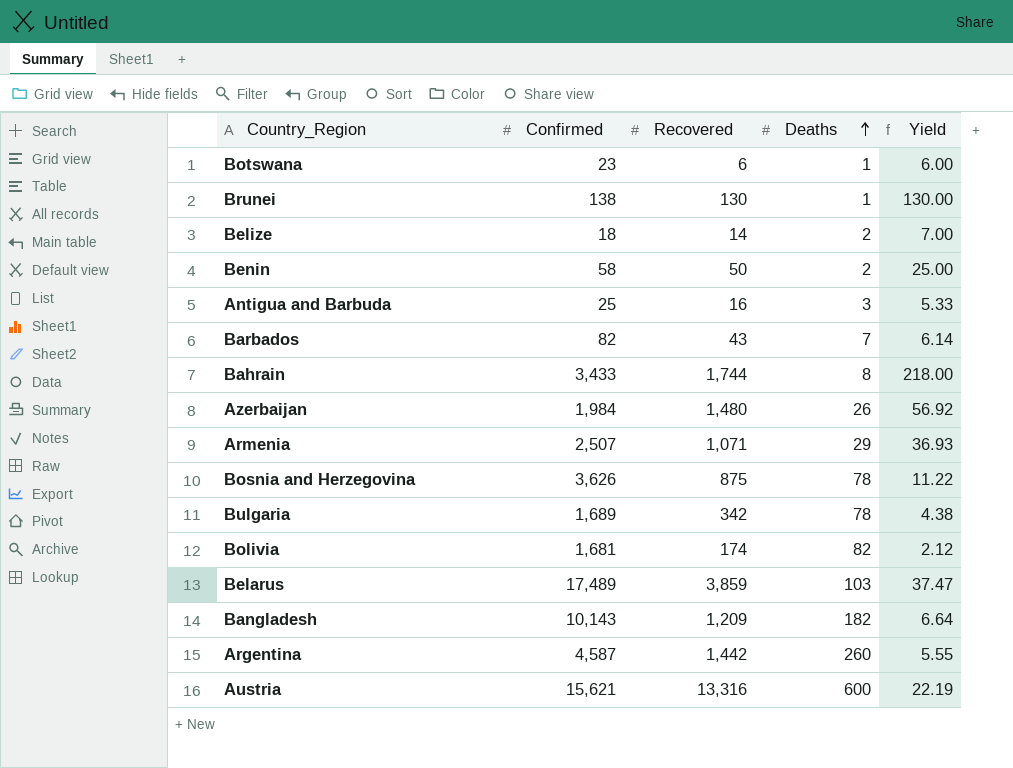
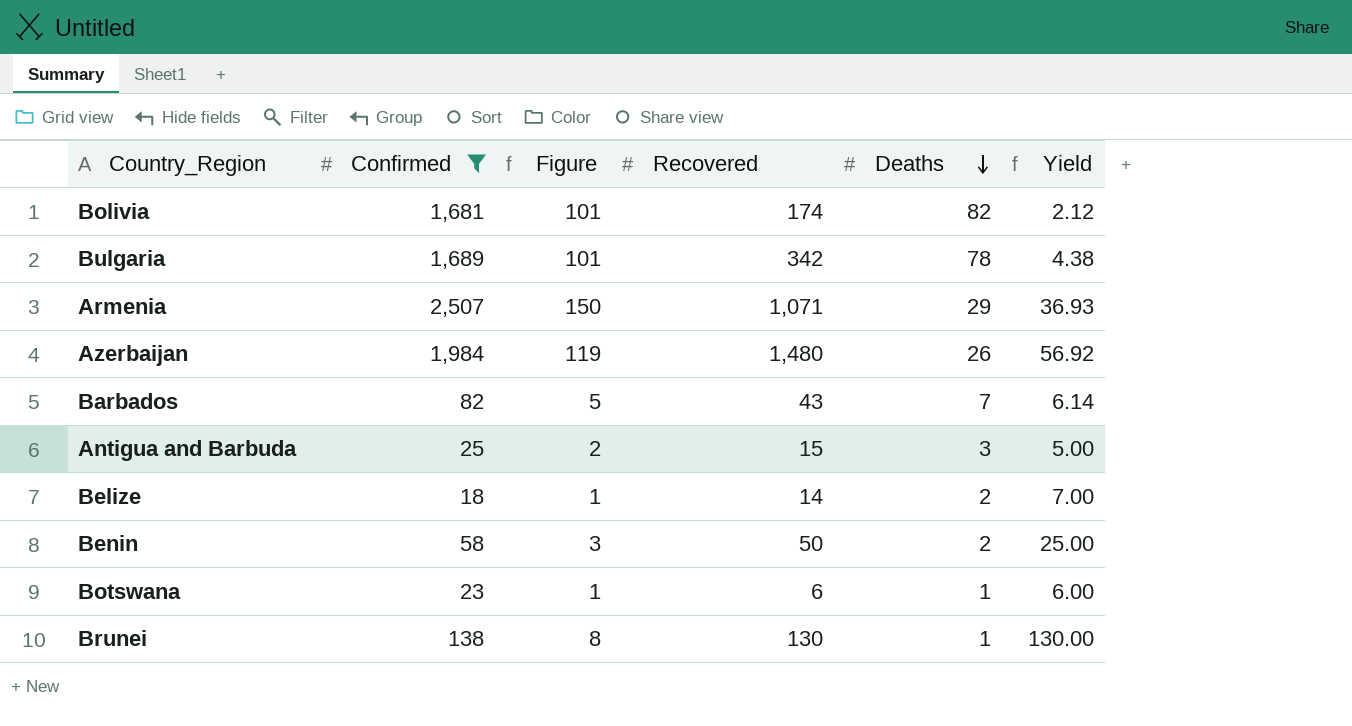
filter: none -> Confirmed <= 2,507
row order: Deaths ascending -> Deaths descending
column Figure | formula: none -> [Confirmed] * 0.06
Antigua and Barbuda | Recovered: 16 -> 15
Antigua and Barbuda | Yield: 5.33 -> 5.00

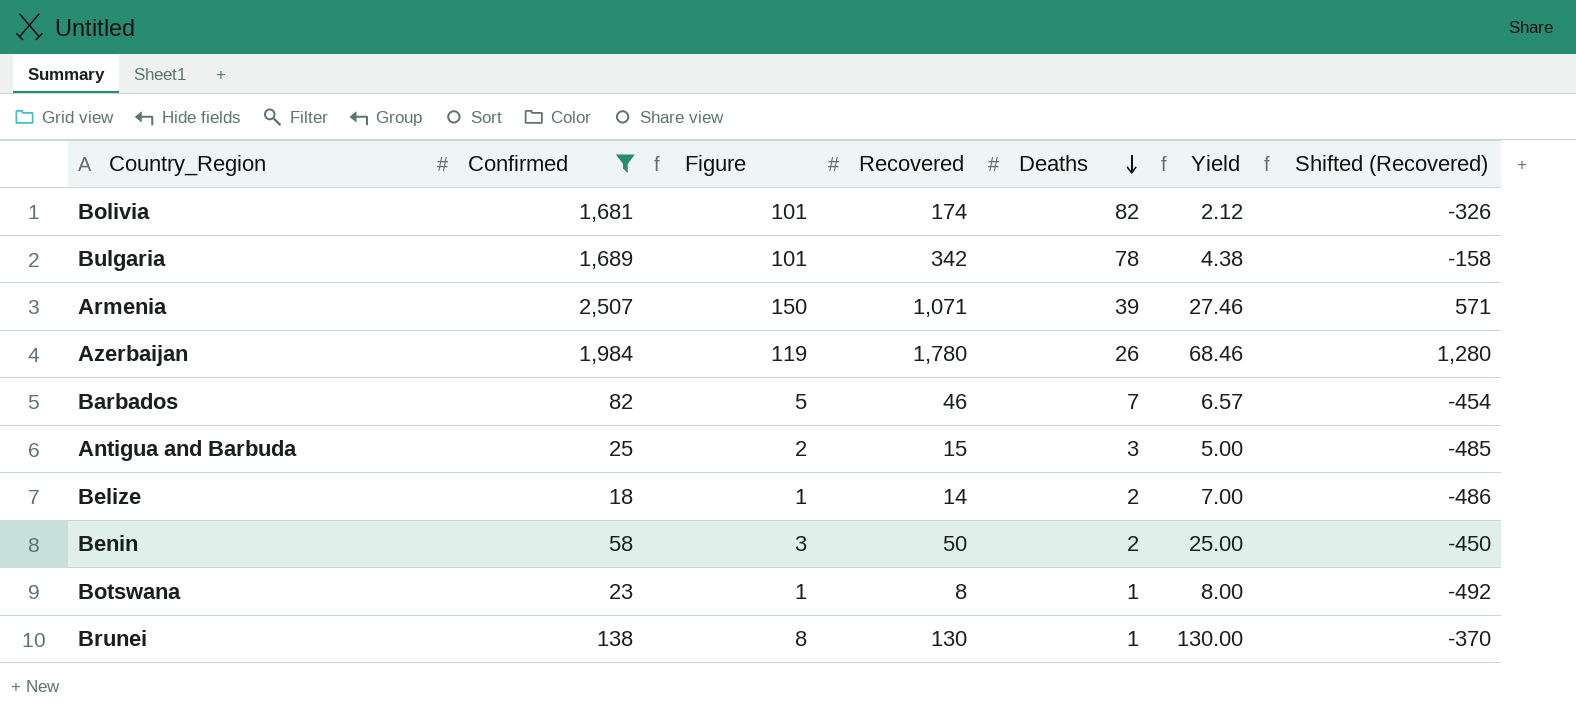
column Shifted (Recovered) | formula: none -> [Recovered] - 500
Armenia | Deaths: 29 -> 39
Armenia | Yield: 36.93 -> 27.46
Azerbaijan | Recovered: 1,480 -> 1,780
Azerbaijan | Yield: 56.92 -> 68.46
Barbados | Recovered: 43 -> 46
Barbados | Yield: 6.14 -> 6.57
Botswana | Recovered: 6 -> 8
Botswana | Yield: 6.00 -> 8.00

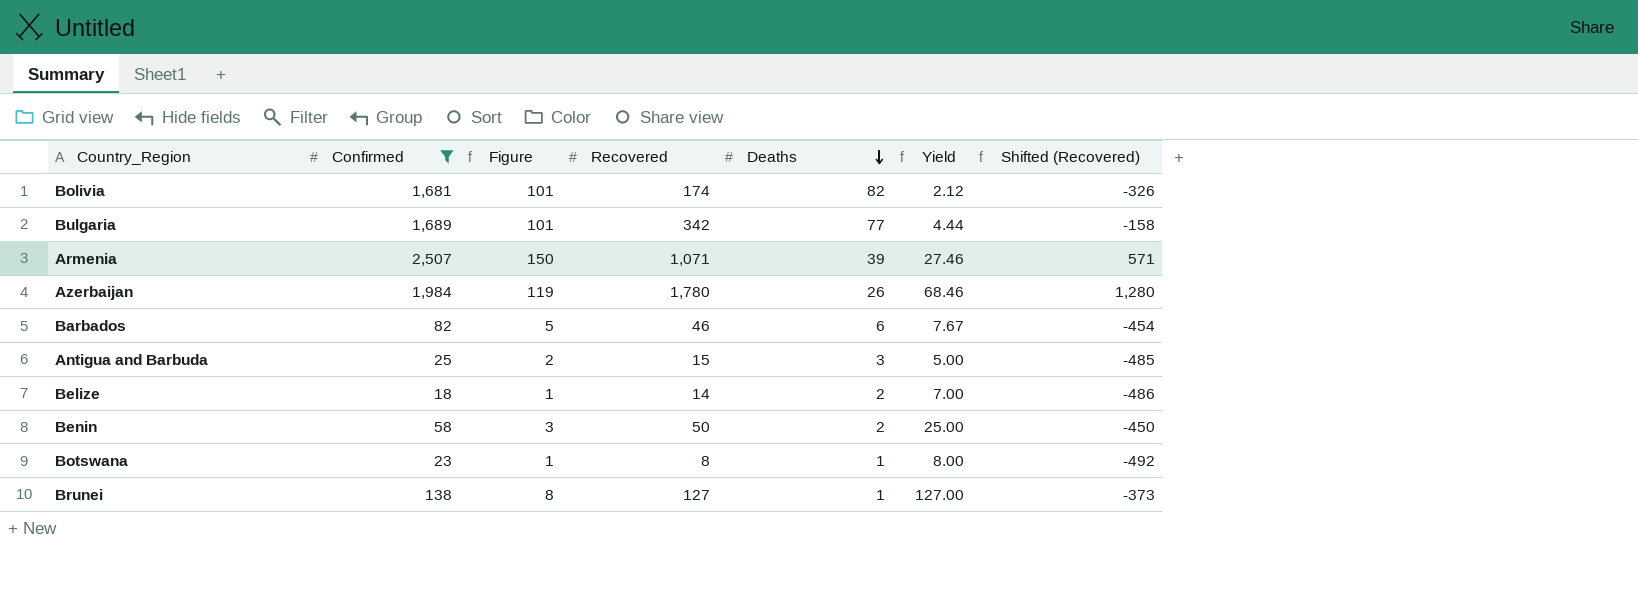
Bulgaria | Deaths: 78 -> 77
Bulgaria | Yield: 4.38 -> 4.44
Barbados | Deaths: 7 -> 6
Barbados | Yield: 6.57 -> 7.67
Brunei | Recovered: 130 -> 127
Brunei | Yield: 130.00 -> 127.00
Brunei | Shifted (Recovered): -370 -> -373

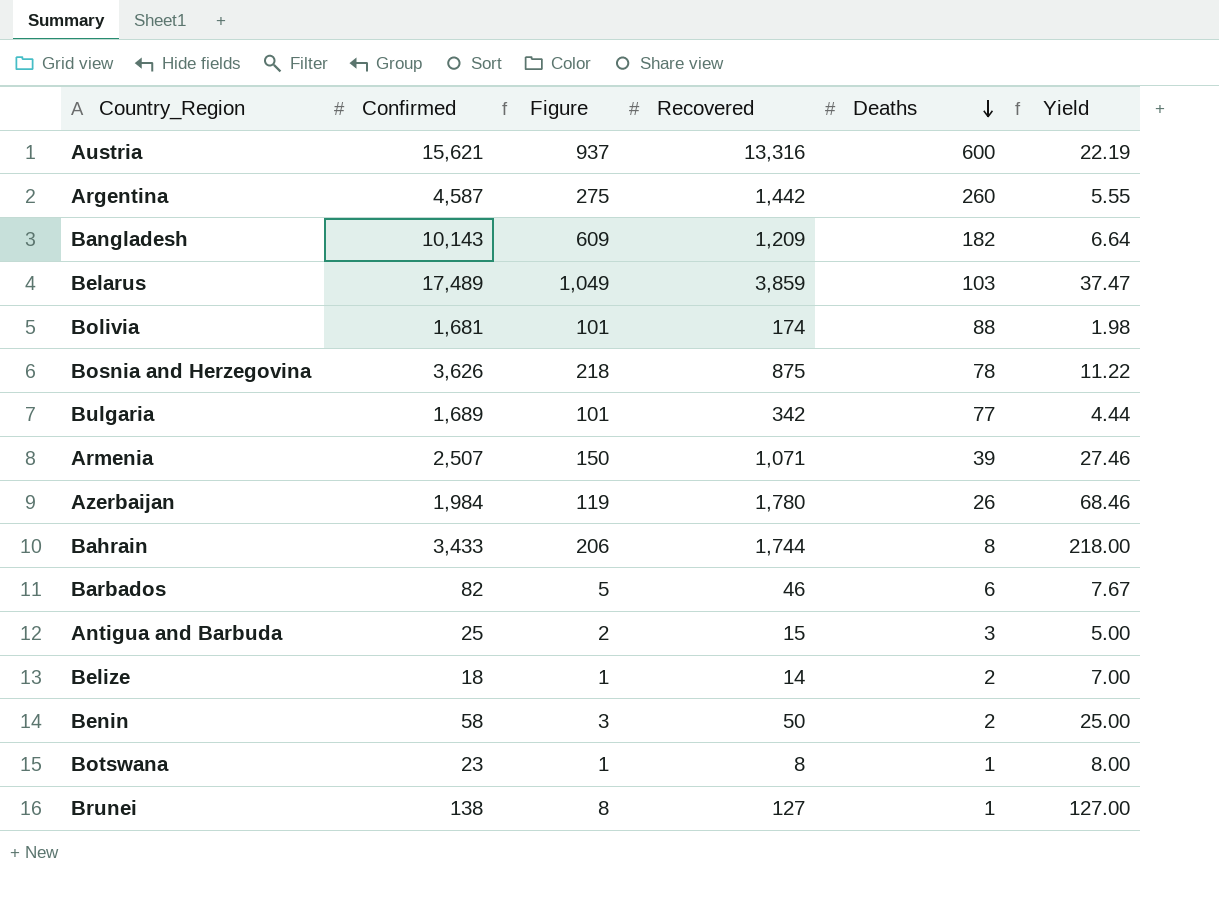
filter: Confirmed <= 2,507 -> none
column Shifted (Recovered) | formula: [Recovered] - 500 -> none
Bolivia | Deaths: 82 -> 88
Bolivia | Yield: 2.12 -> 1.98

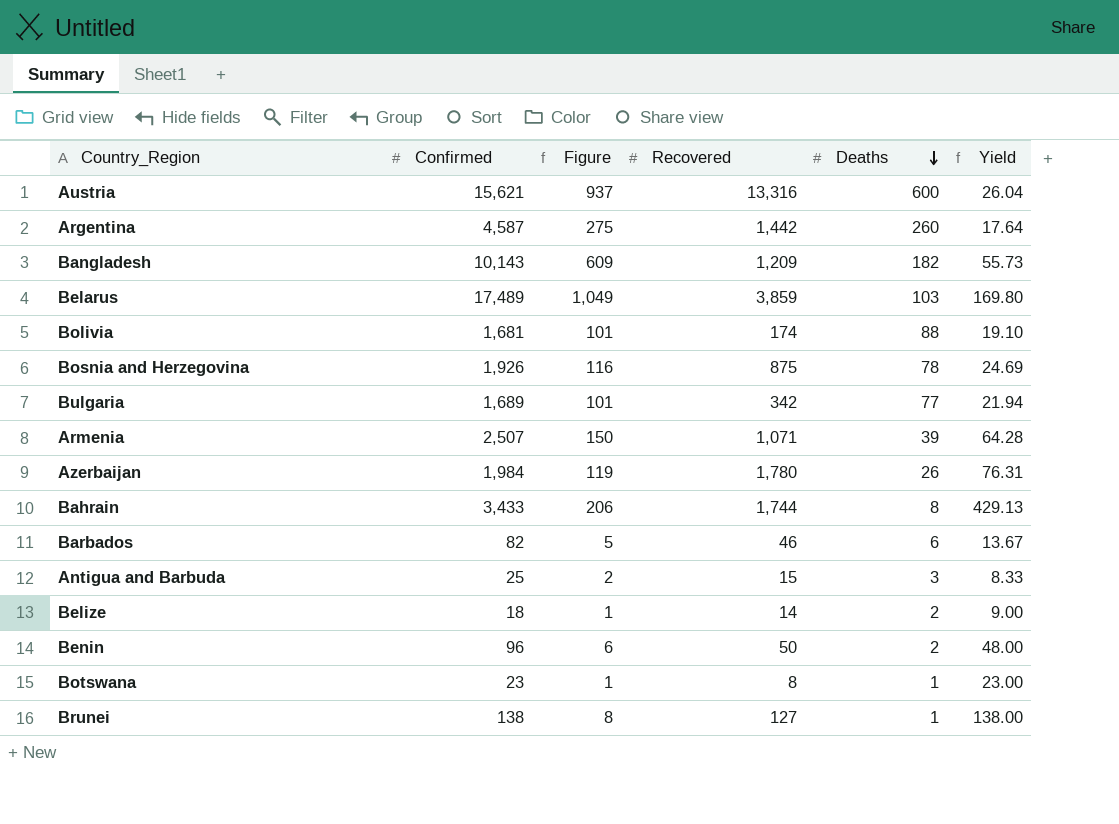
column Yield | formula: [Recovered] / [Deaths] -> [Confirmed] / [Deaths]
Bosnia and Herzegovina | Confirmed: 3,626 -> 1,926
Bosnia and Herzegovina | Figure: 218 -> 116
Benin | Confirmed: 58 -> 96
Benin | Figure: 3 -> 6

